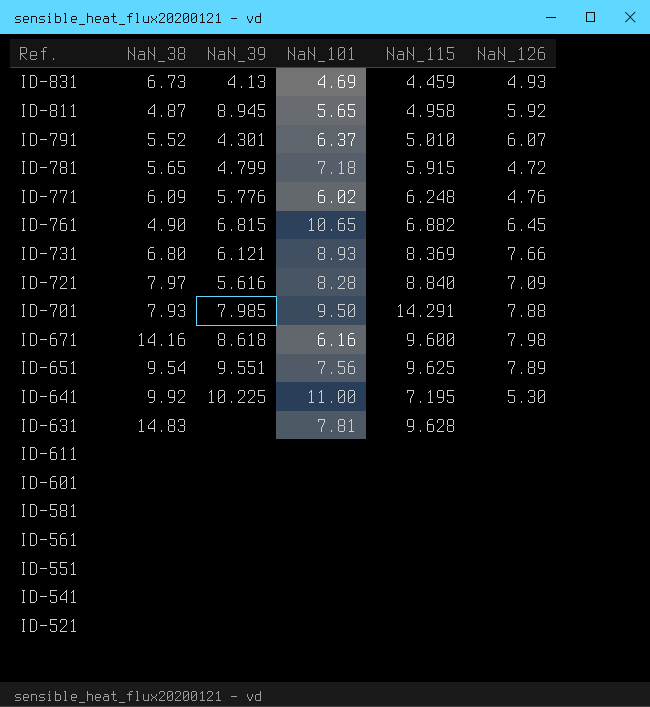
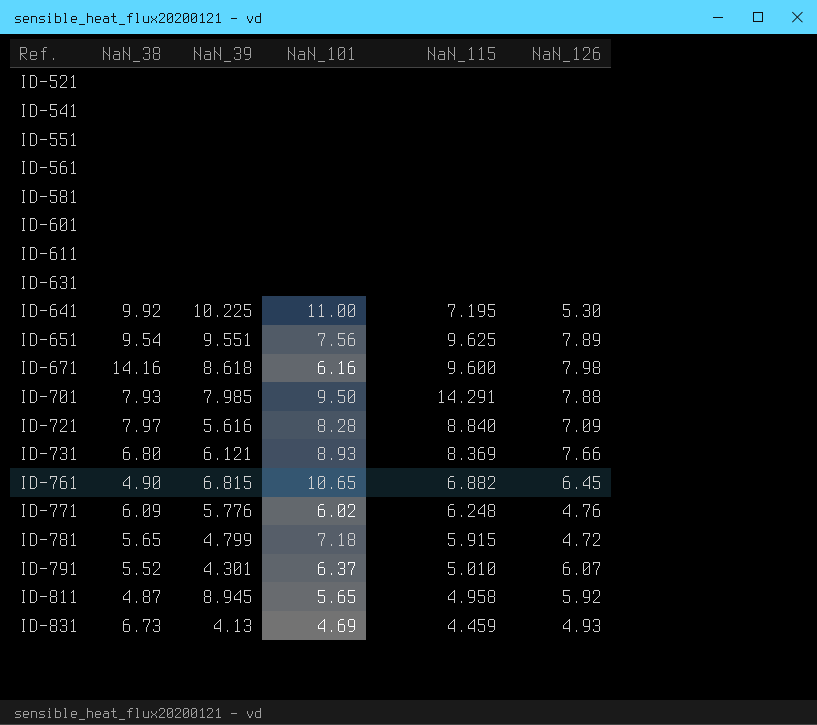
row order: Ref. descending -> Ref. ascending
ID-631 | NaN_38: 14.83 -> none
ID-631 | NaN_101: 7.81 -> none
ID-631 | NaN_115: 9.628 -> none

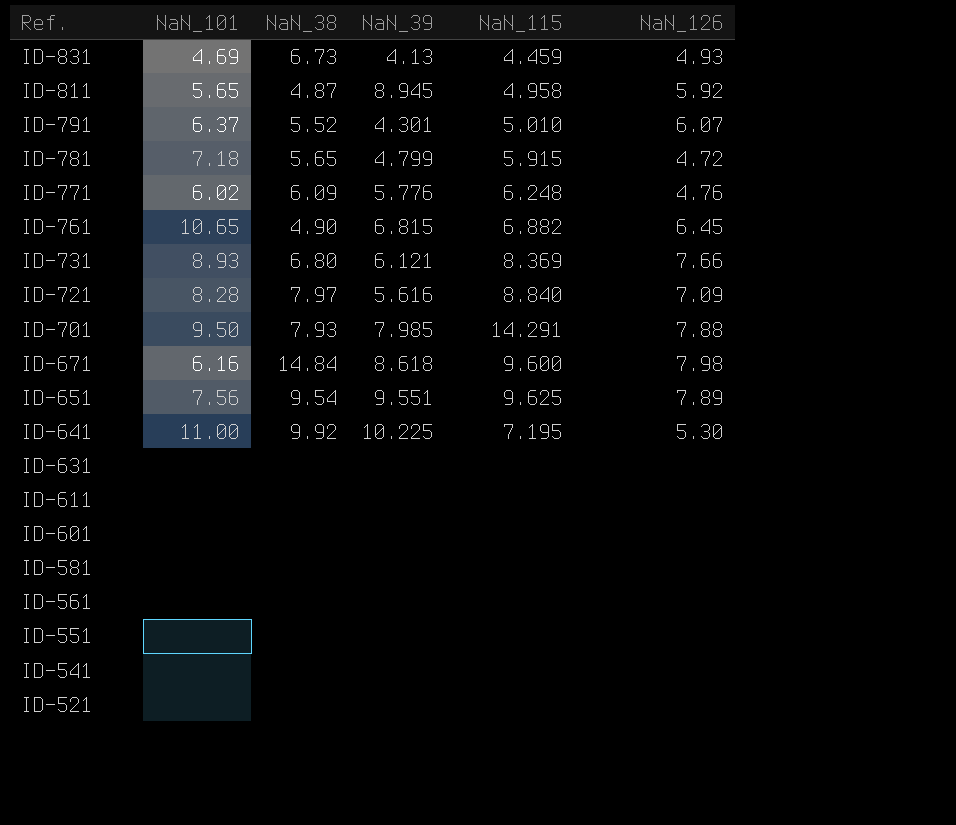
row order: Ref. ascending -> Ref. descending
column NaN_101 | position: 4 -> 2
ID-671 | NaN_38: 14.16 -> 14.84

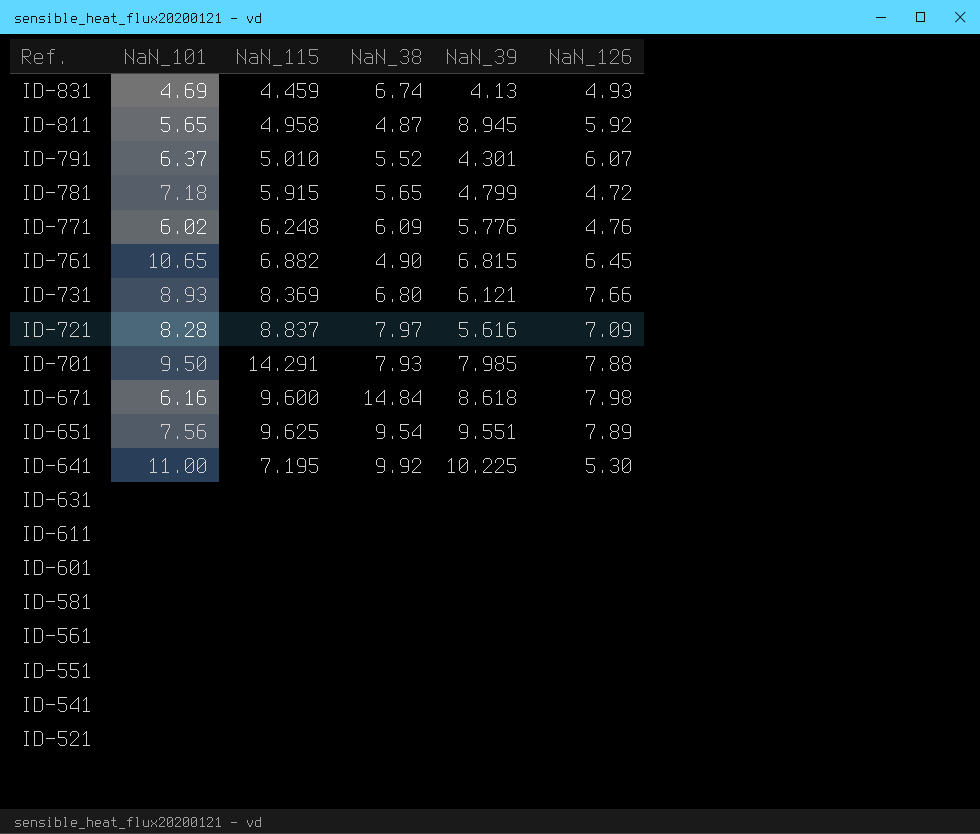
column NaN_115 | position: 5 -> 3
ID-831 | NaN_38: 6.73 -> 6.74
ID-721 | NaN_115: 8.840 -> 8.837

